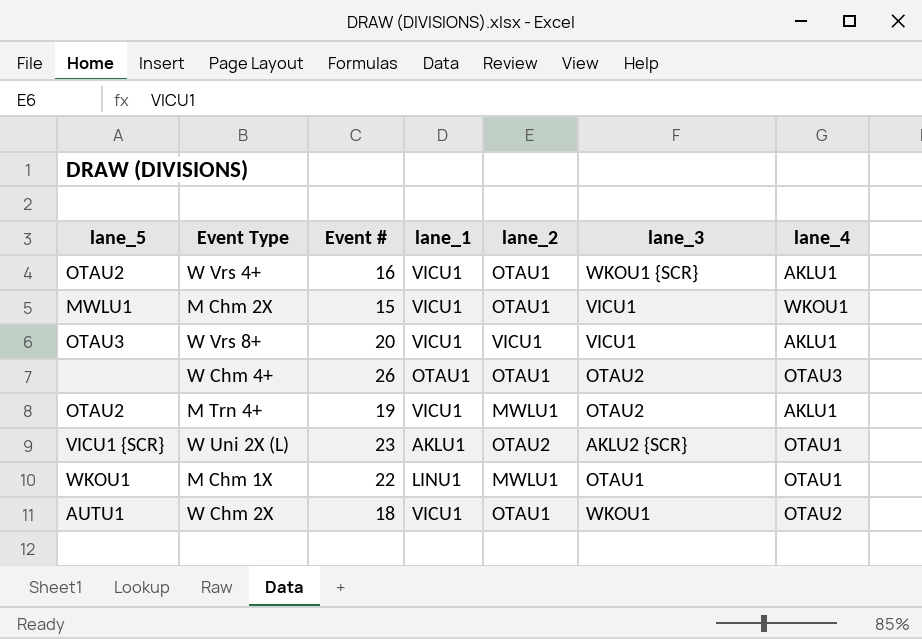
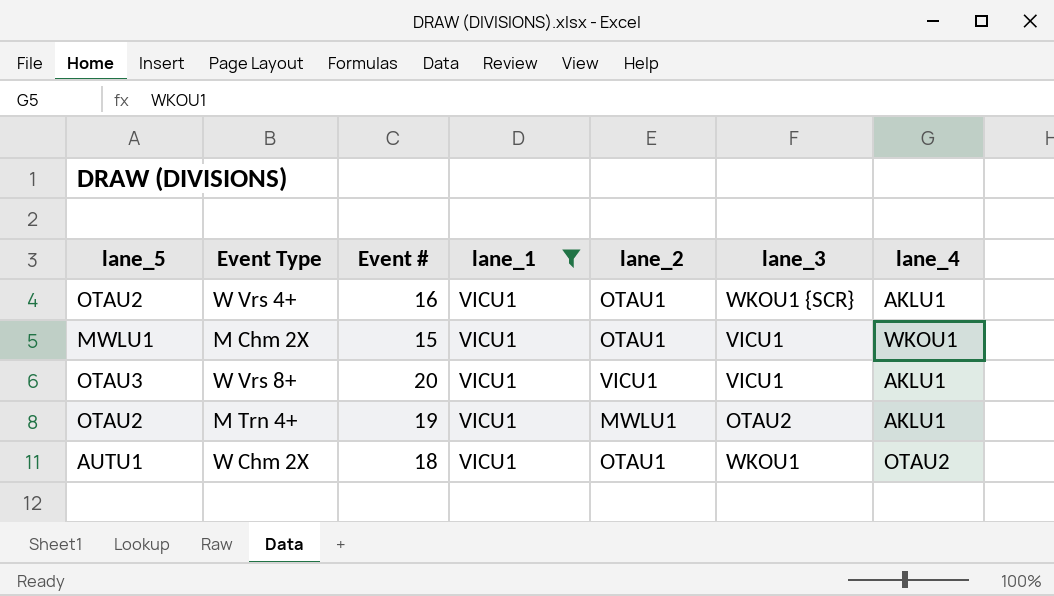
filter: none -> lane_1 = VICU1

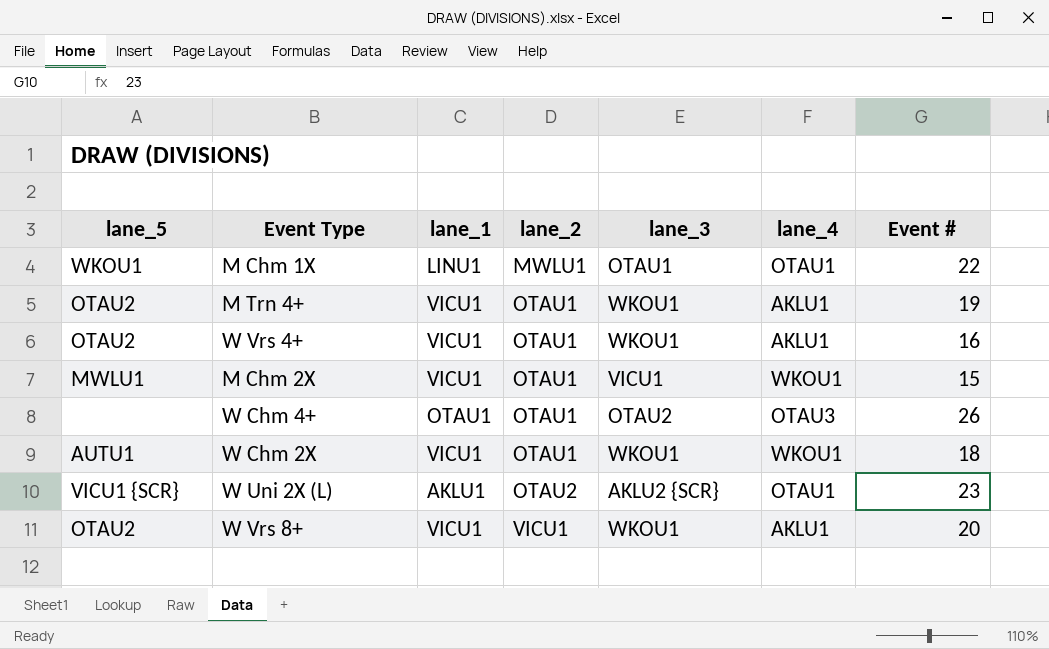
filter: lane_1 = VICU1 -> none
row order: none -> lane_2 ascending
column Event # | position: 3 -> 7
M Trn 4+ | lane_2: MWLU1 -> OTAU1
M Trn 4+ | lane_3: OTAU2 -> WKOU1
W Vrs 4+ | lane_3: WKOU1 {SCR} -> WKOU1
W Chm 2X | lane_4: OTAU2 -> WKOU1
W Vrs 8+ | lane_5: OTAU3 -> OTAU2
W Vrs 8+ | lane_3: VICU1 -> WKOU1

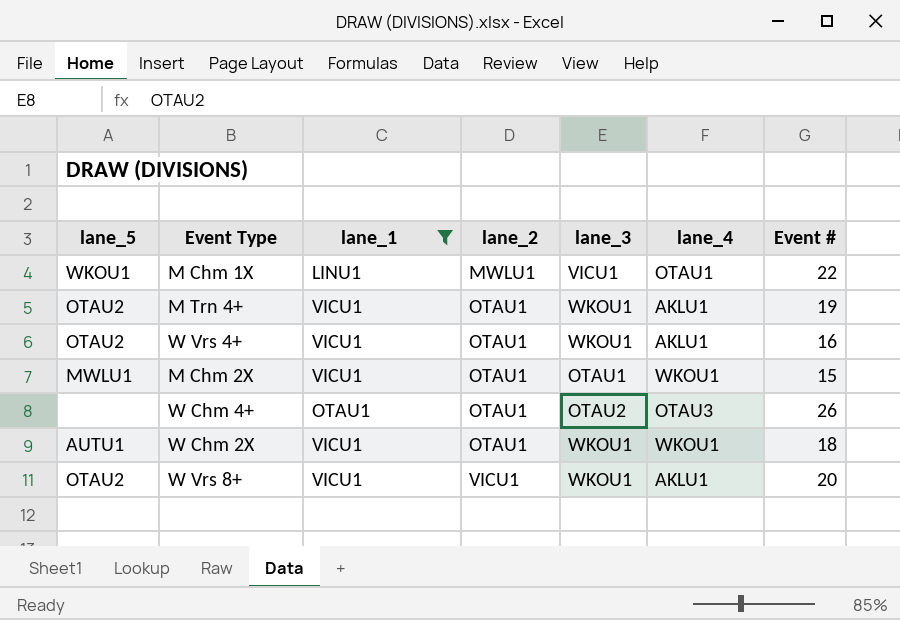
filter: none -> lane_1 != AKLU1
M Chm 1X | lane_3: OTAU1 -> VICU1
M Chm 2X | lane_3: VICU1 -> OTAU1

